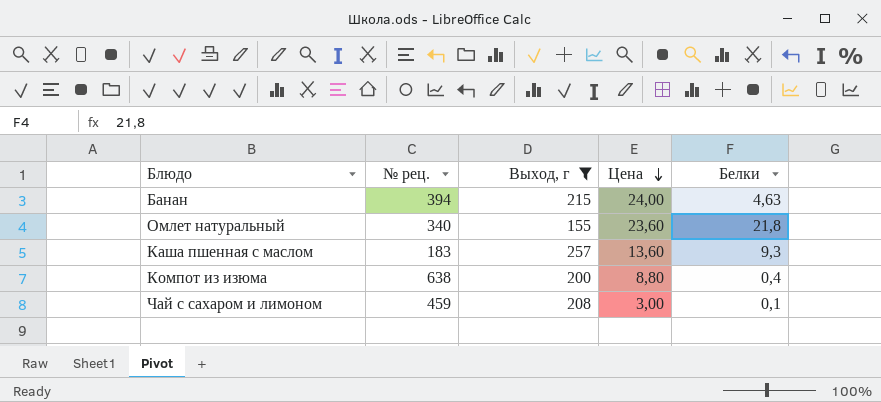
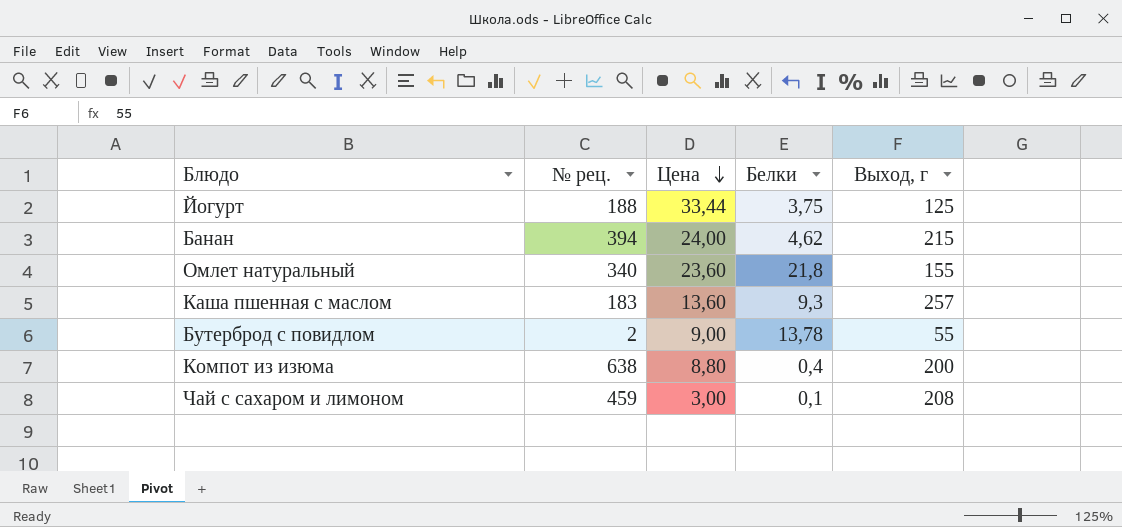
filter: Выход, г >= 155 -> none
column Выход, г | position: 3 -> 5
Банан | Белки: 4,63 -> 4,62

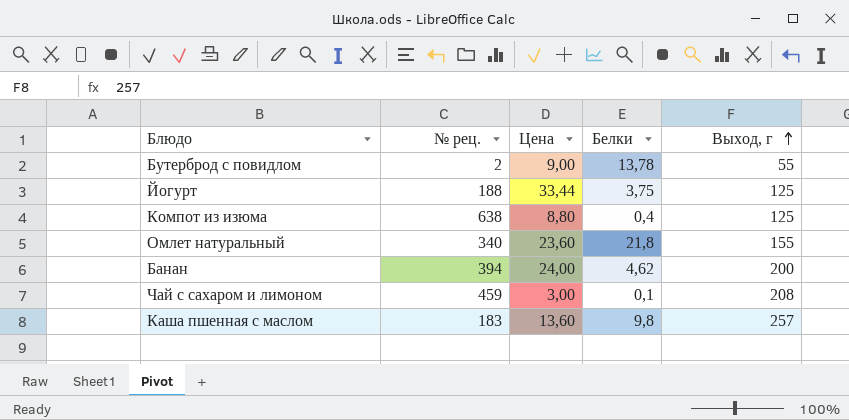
row order: Цена descending -> Выход, г ascending
Компот из изюма | Выход, г: 200 -> 125
Банан | Выход, г: 215 -> 200
Каша пшенная с маслом | Белки: 9,3 -> 9,8

